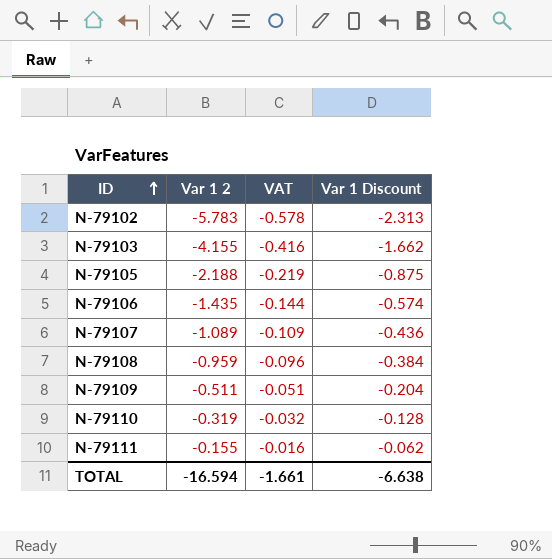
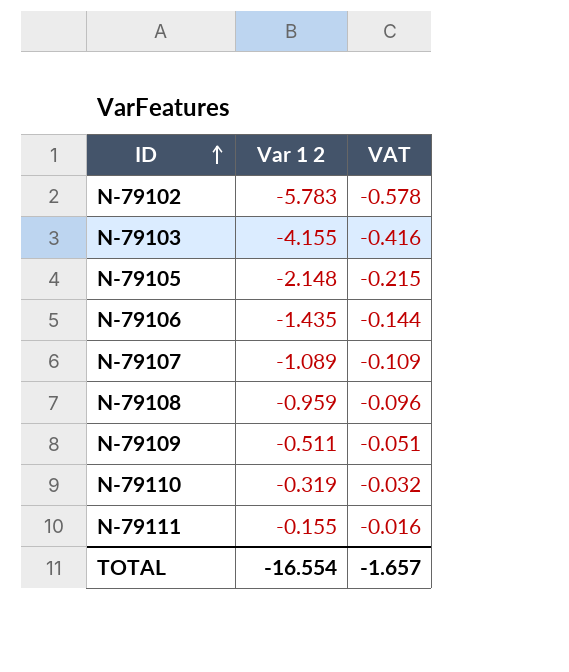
column Var 1 Discount | formula: [Var 1 2] * 0.4 -> none
N-79105 | Var 1 2: -2.188 -> -2.148
N-79105 | VAT: -0.219 -> -0.215
TOTAL | Var 1 2: -16.594 -> -16.554
TOTAL | VAT: -1.661 -> -1.657

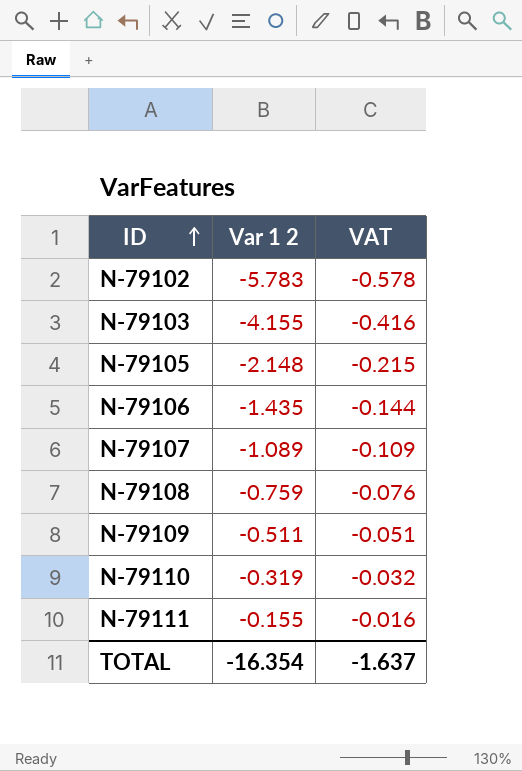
N-79108 | Var 1 2: -0.959 -> -0.759
N-79108 | VAT: -0.096 -> -0.076
TOTAL | Var 1 2: -16.554 -> -16.354
TOTAL | VAT: -1.657 -> -1.637

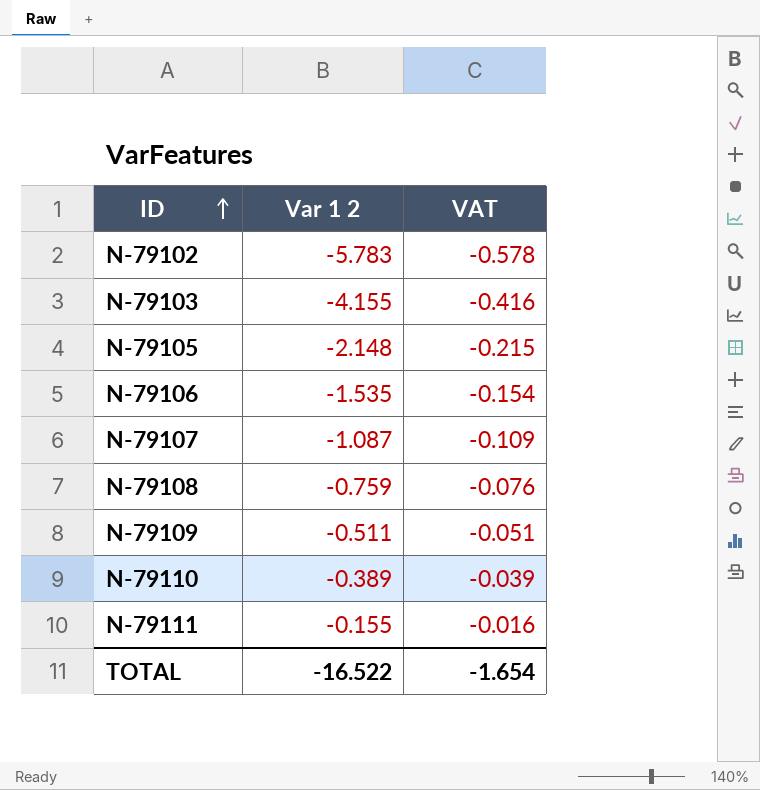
N-79106 | Var 1 2: -1.435 -> -1.535
N-79106 | VAT: -0.144 -> -0.154
N-79107 | Var 1 2: -1.089 -> -1.087
N-79110 | Var 1 2: -0.319 -> -0.389
N-79110 | VAT: -0.032 -> -0.039
TOTAL | Var 1 2: -16.354 -> -16.522
TOTAL | VAT: -1.637 -> -1.654

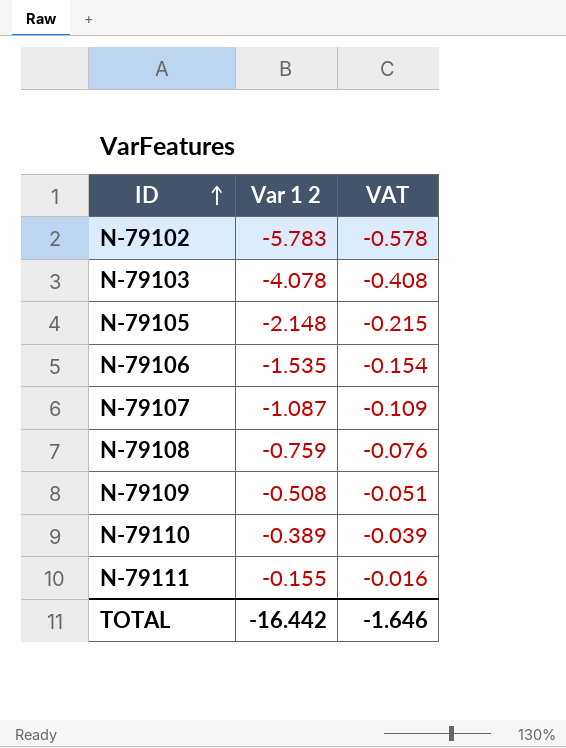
N-79103 | Var 1 2: -4.155 -> -4.078
N-79103 | VAT: -0.416 -> -0.408
N-79109 | Var 1 2: -0.511 -> -0.508
TOTAL | Var 1 2: -16.522 -> -16.442
TOTAL | VAT: -1.654 -> -1.646

